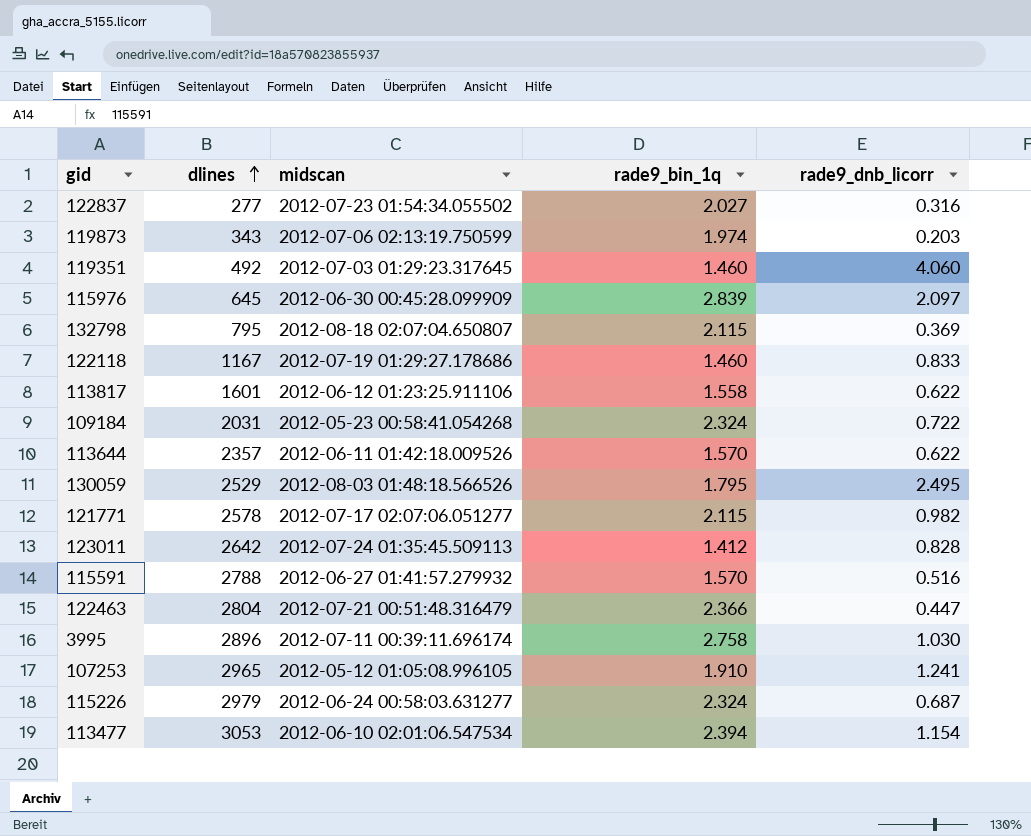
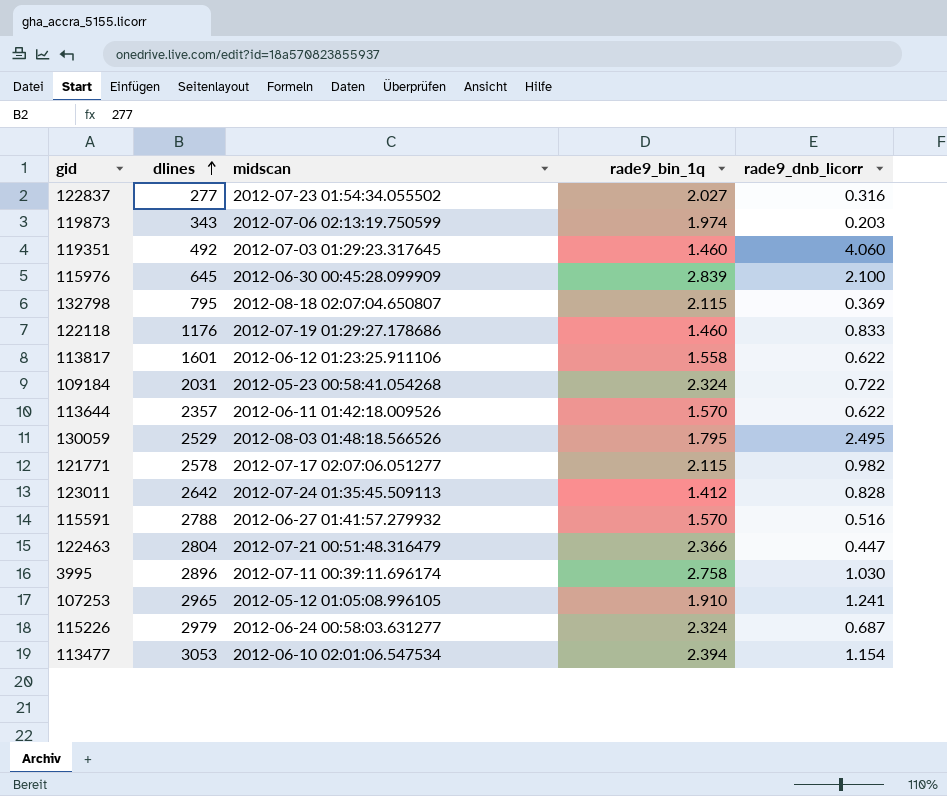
115976 | rade9_dnb_licorr: 2.097 -> 2.100
122118 | dlines: 1167 -> 1176

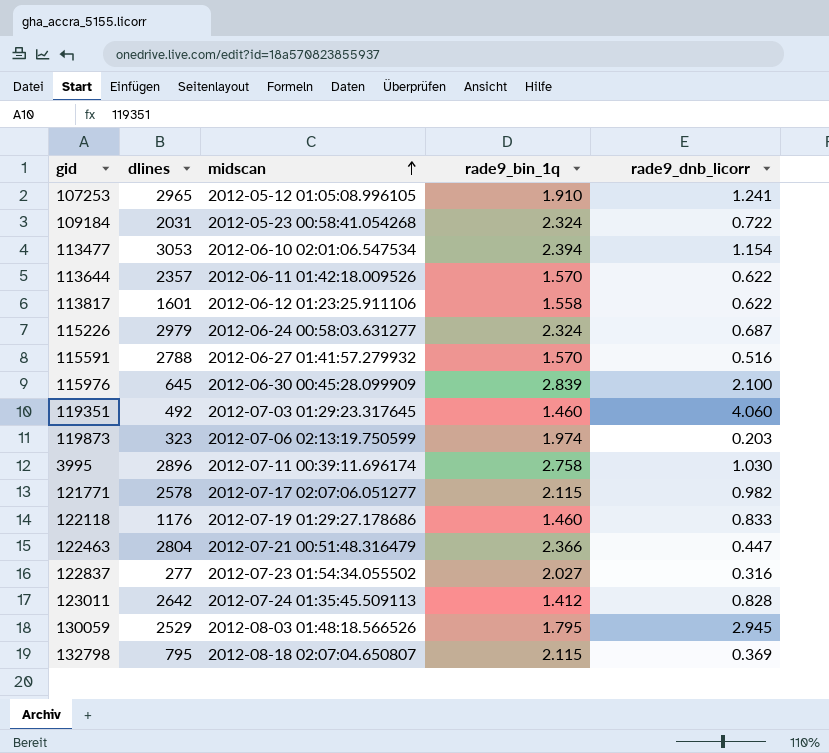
row order: dlines ascending -> midscan ascending
119873 | dlines: 343 -> 323
130059 | rade9_dnb_licorr: 2.495 -> 2.945

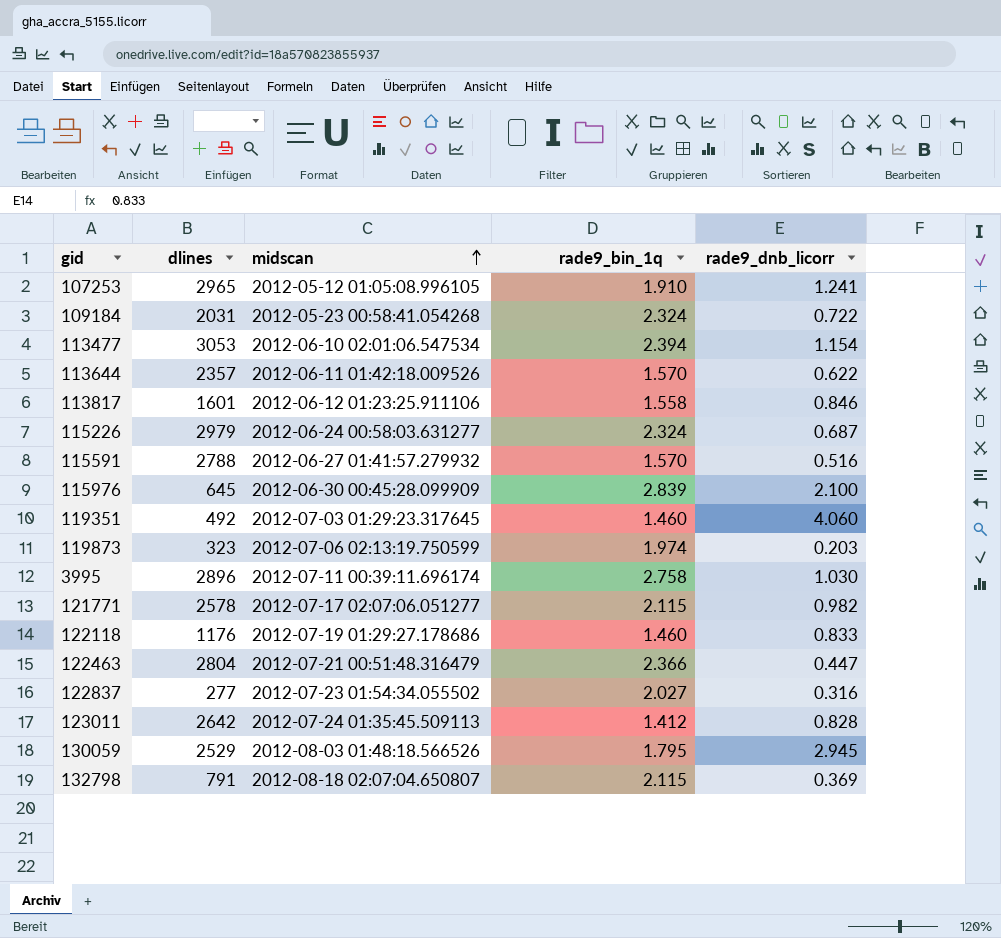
113817 | rade9_dnb_licorr: 0.622 -> 0.846
132798 | dlines: 795 -> 791

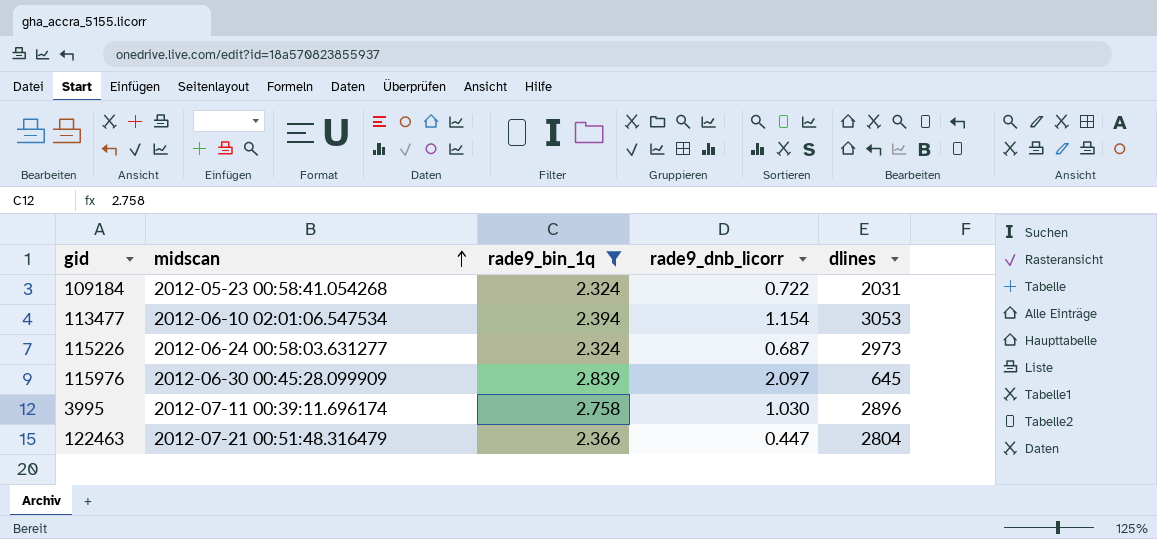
filter: none -> rade9_bin_1q >= 2.324
column dlines | position: 2 -> 5
115226 | dlines: 2979 -> 2973
115976 | rade9_dnb_licorr: 2.100 -> 2.097

